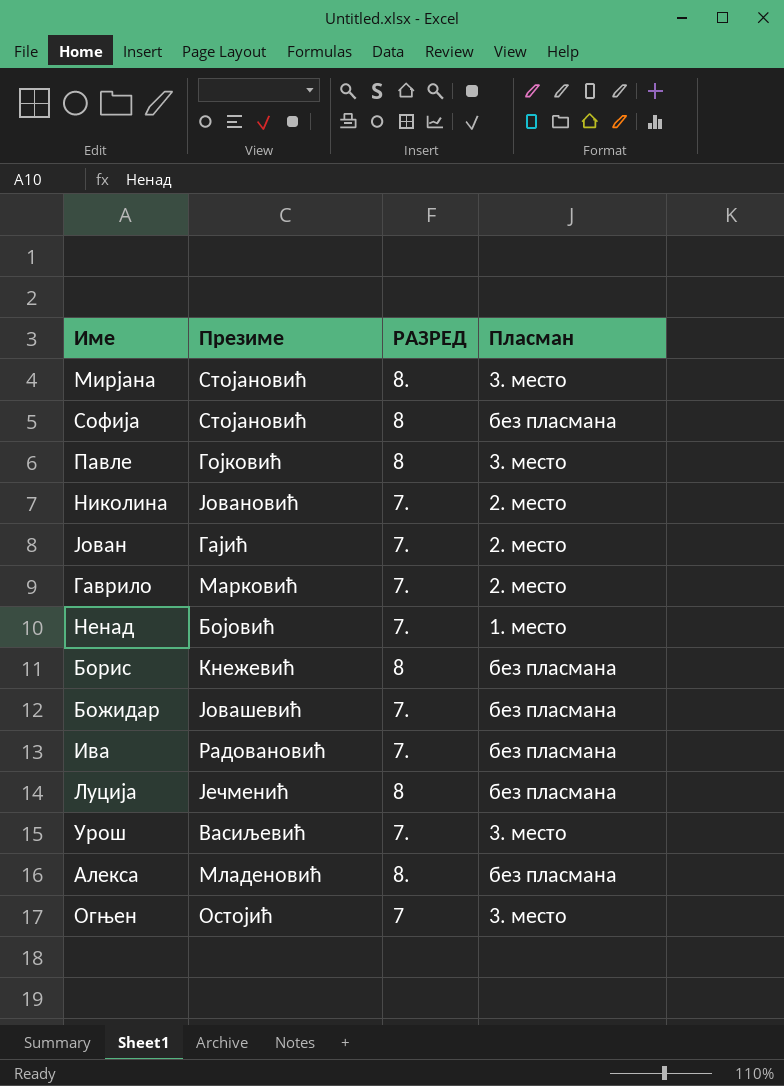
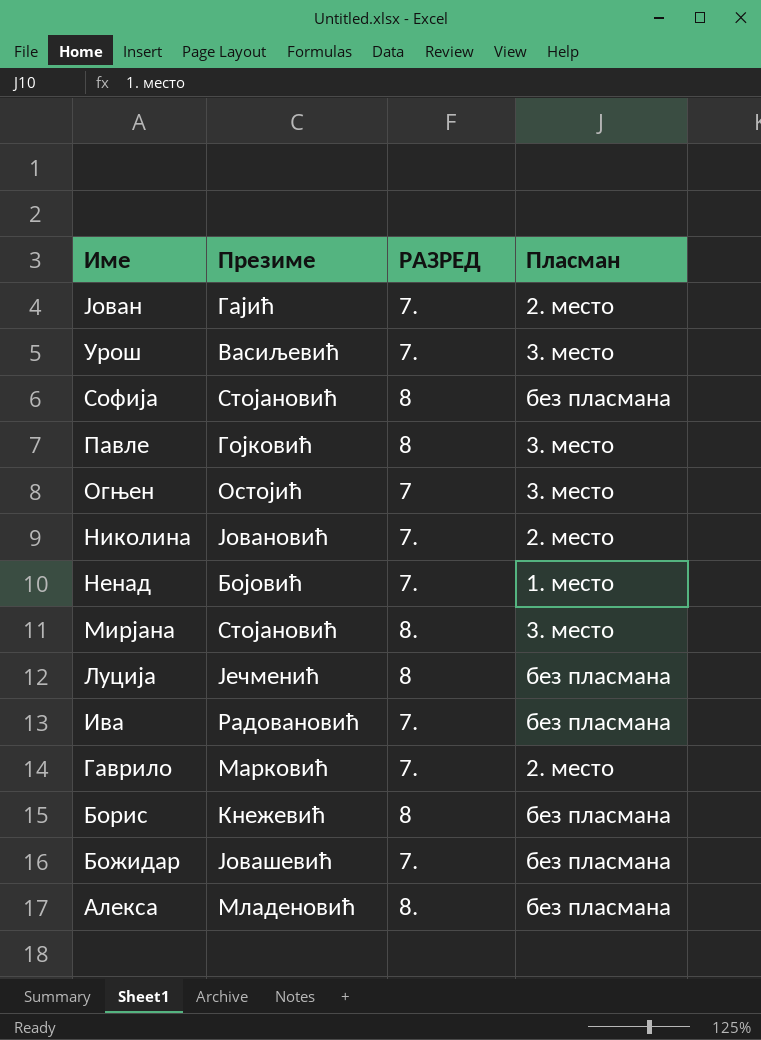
row order: none -> Име descending

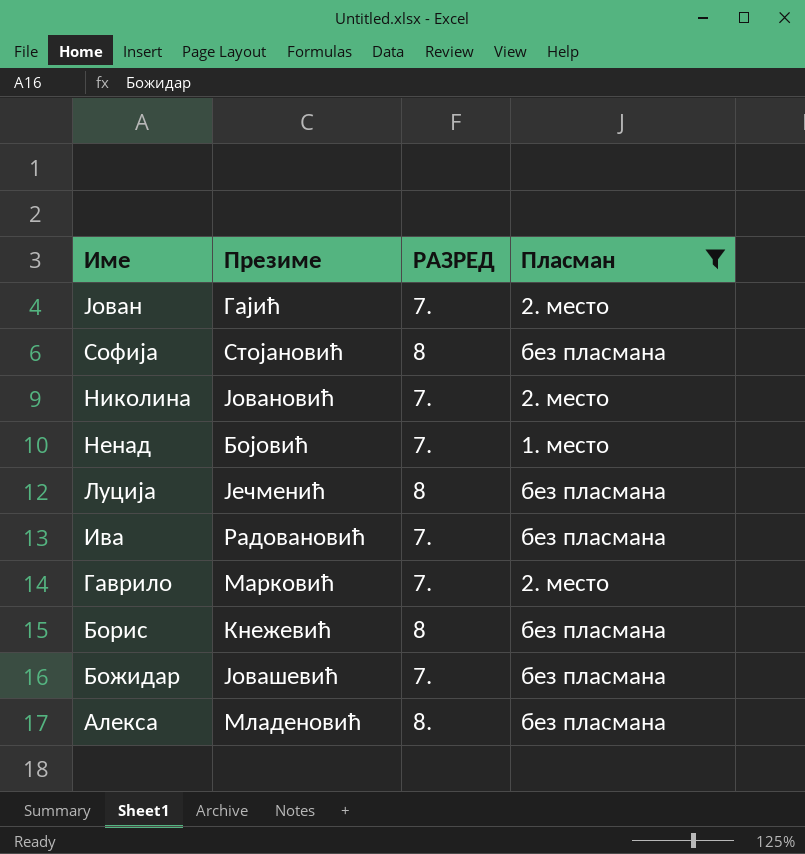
filter: none -> Пласман != 3. место

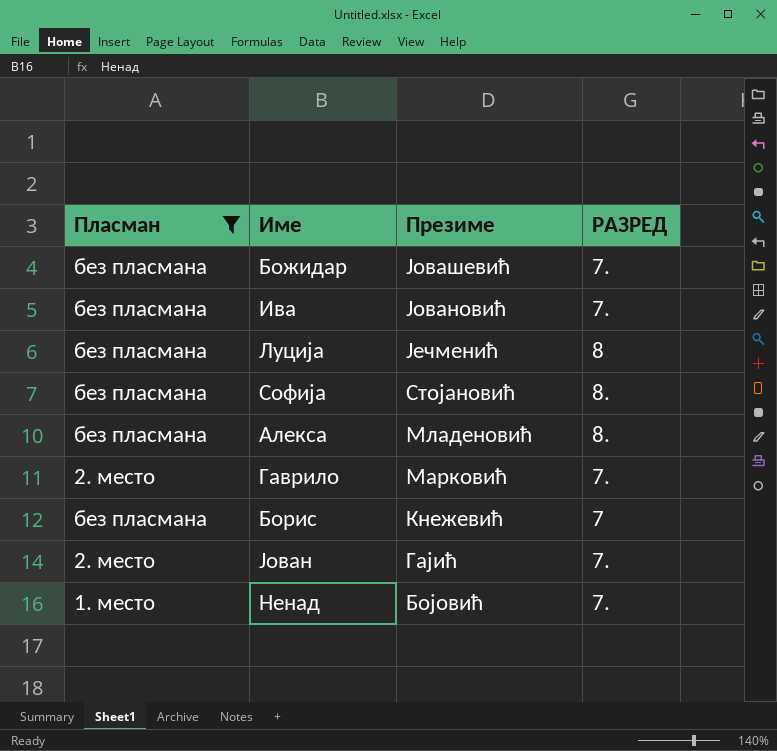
row order: Име descending -> Презиме descending
column Пласман | position: 4 -> 1
row Николина: Јовановић | 7. | 2. место -> none
Ива | Презиме: Радовановић -> Јовановић
Софија | РАЗРЕД: 8 -> 8.
Борис | РАЗРЕД: 8 -> 7

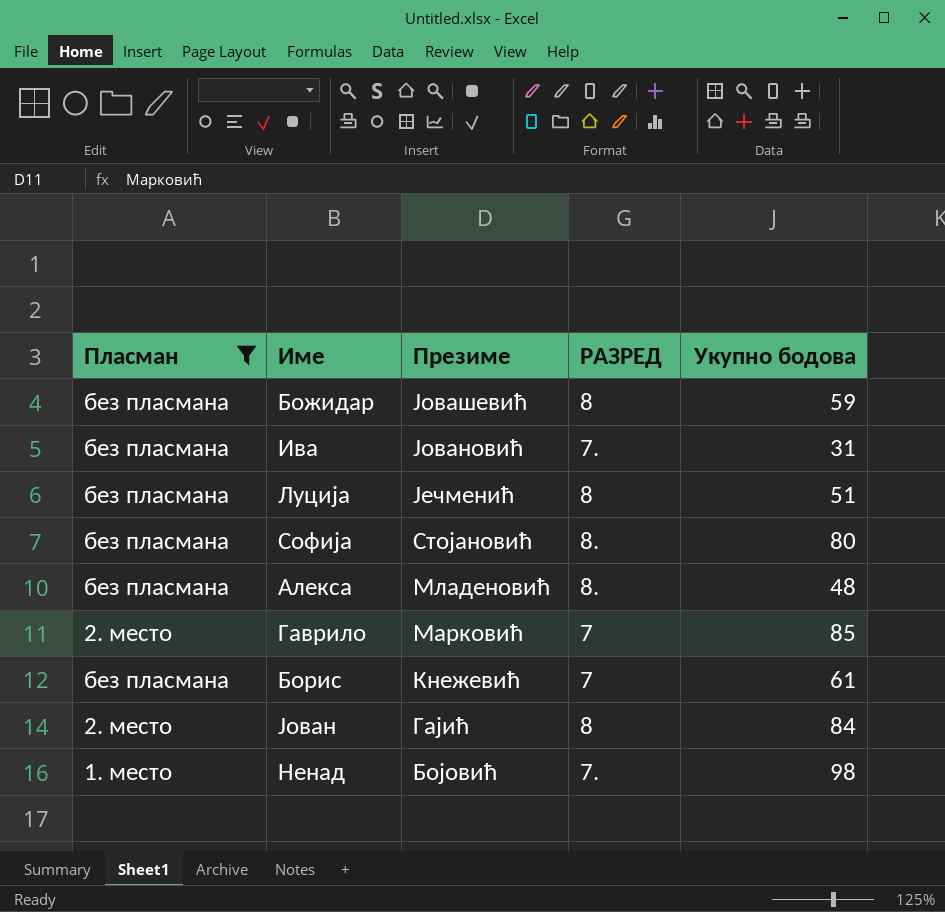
column Укупно бодова | position: none -> 5
Божидар | РАЗРЕД: 7. -> 8
Гаврило | РАЗРЕД: 7. -> 7
Јован | РАЗРЕД: 7. -> 8

